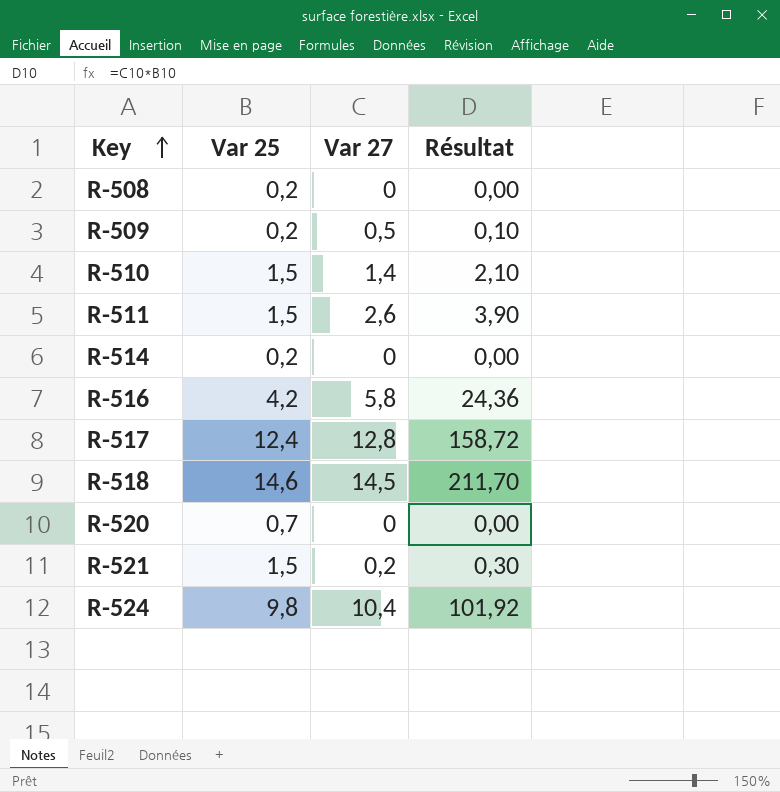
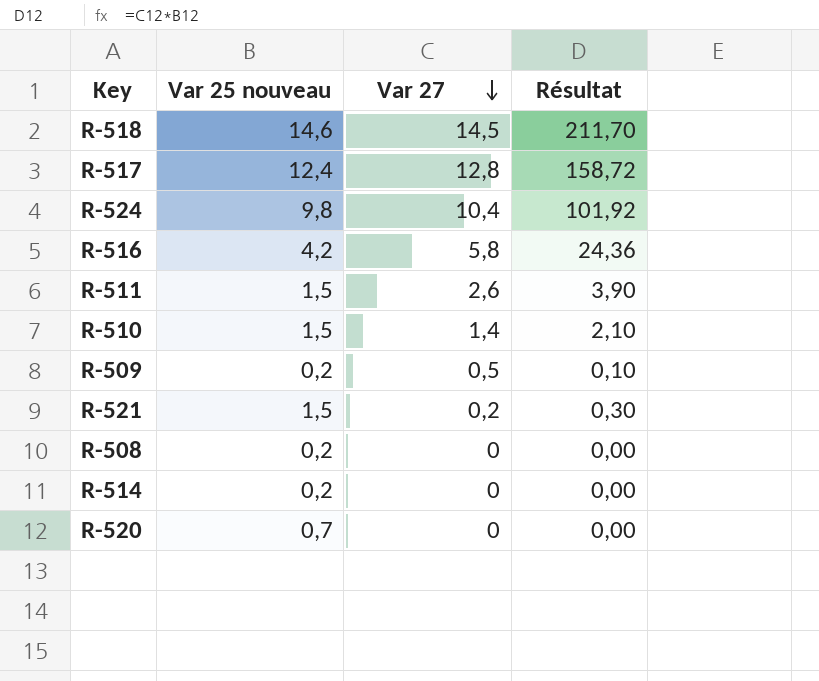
row order: Key ascending -> Var 27 descending
column name: Var 25 -> Var 25 nouveau

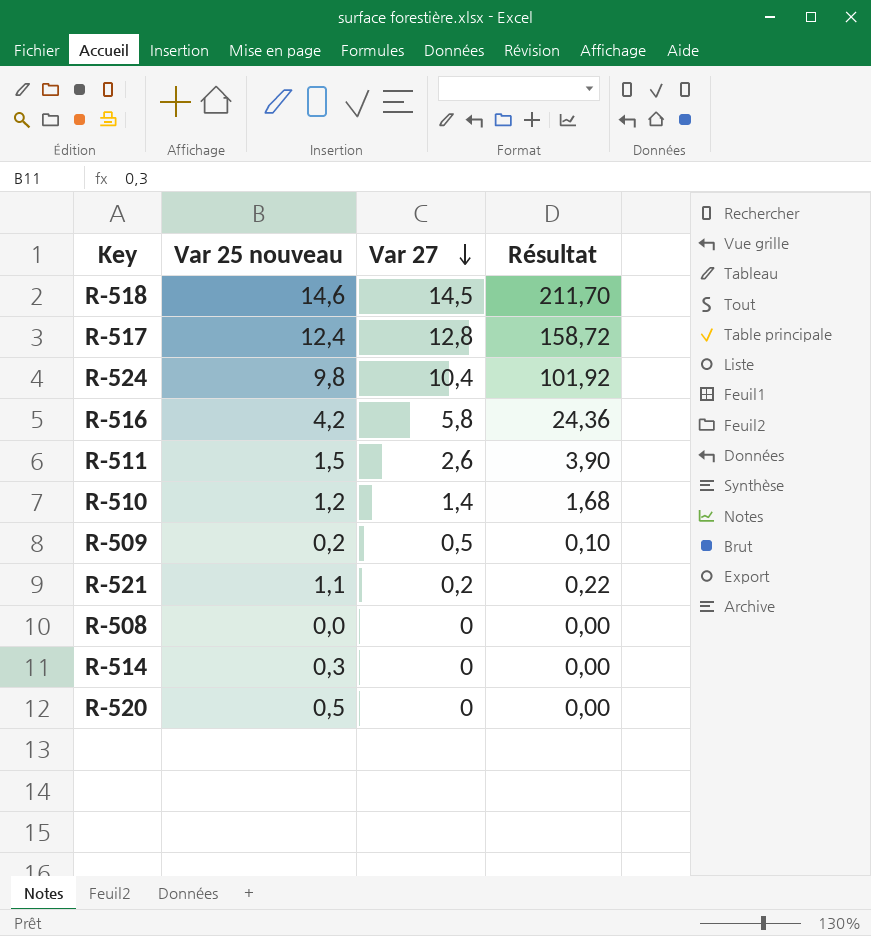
R-510 | Var 25 nouveau: 1,5 -> 1,2
R-510 | Résultat: 2,10 -> 1,68
R-521 | Var 25 nouveau: 1,5 -> 1,1
R-521 | Résultat: 0,30 -> 0,22
R-508 | Var 25 nouveau: 0,2 -> 0,0
R-514 | Var 25 nouveau: 0,2 -> 0,3
R-520 | Var 25 nouveau: 0,7 -> 0,5

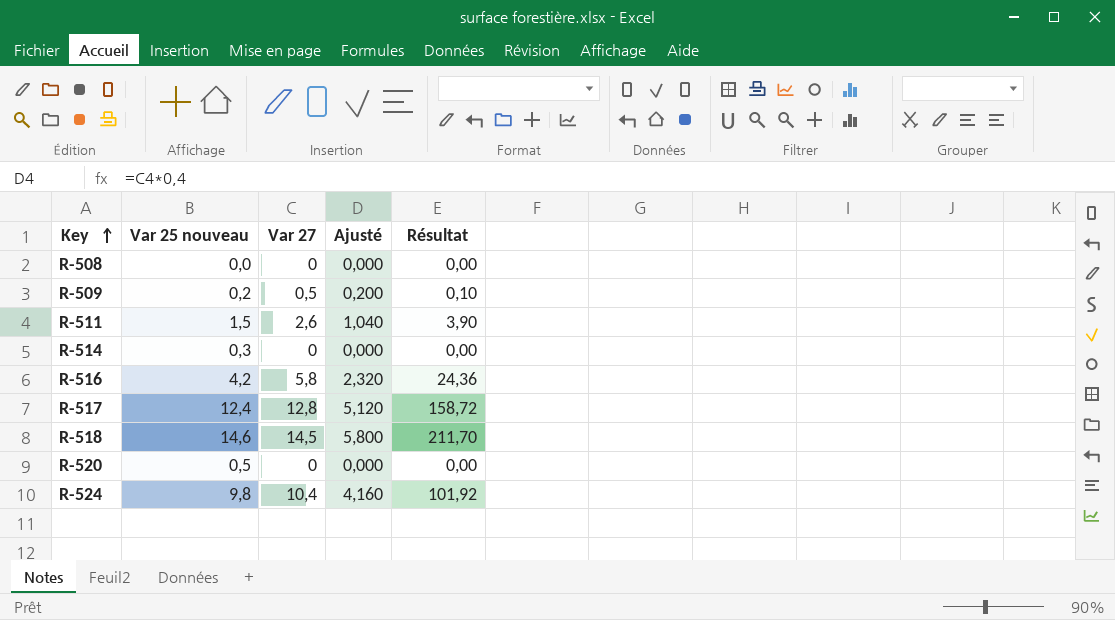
row order: Var 27 descending -> Key ascending
column Ajusté | formula: none -> [Var 27] * 0,4
row R-510: 1,2 | 1,4 | 1,68 -> none
row R-521: 1,1 | 0,2 | 0,22 -> none

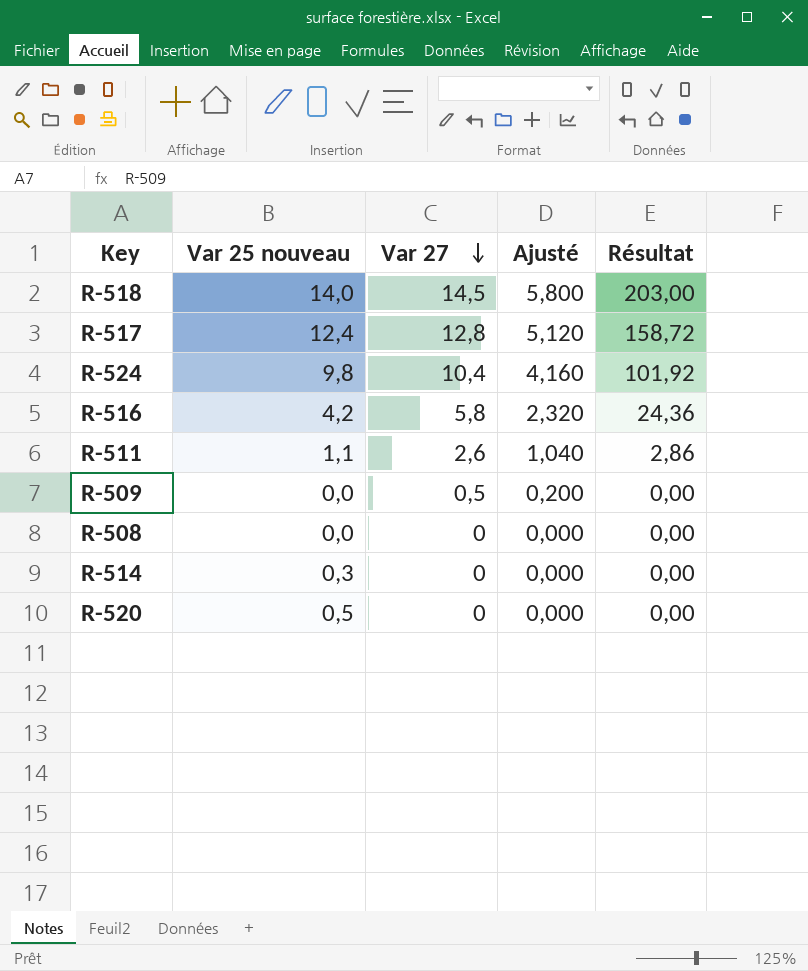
row order: Key ascending -> Var 27 descending
R-518 | Var 25 nouveau: 14,6 -> 14,0
R-518 | Résultat: 211,70 -> 203,00
R-511 | Var 25 nouveau: 1,5 -> 1,1
R-511 | Résultat: 3,90 -> 2,86
R-509 | Var 25 nouveau: 0,2 -> 0,0
R-509 | Résultat: 0,10 -> 0,00

